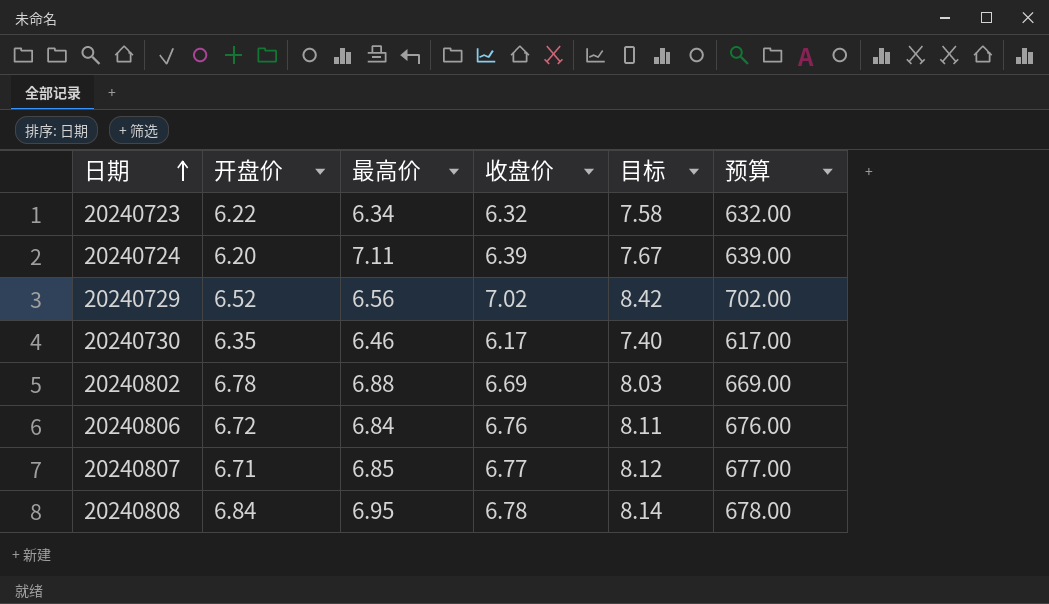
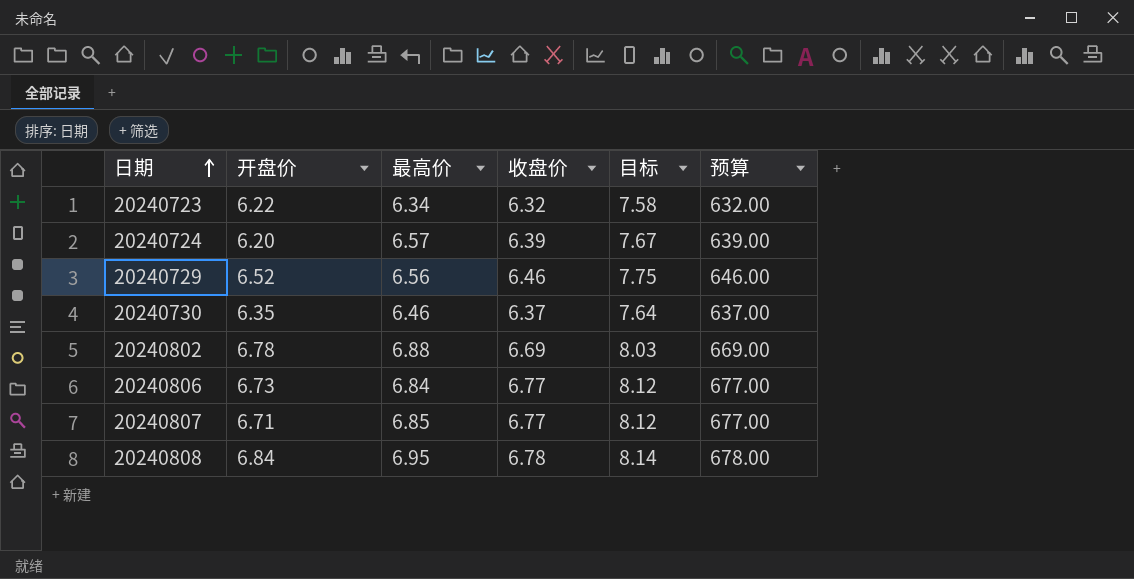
20240724 | 最高价: 7.11 -> 6.57
20240729 | 收盘价: 7.02 -> 6.46
20240729 | 目标: 8.42 -> 7.75
20240729 | 预算: 702.00 -> 646.00
20240730 | 收盘价: 6.17 -> 6.37
20240730 | 目标: 7.40 -> 7.64
20240730 | 预算: 617.00 -> 637.00
20240806 | 开盘价: 6.72 -> 6.73
20240806 | 收盘价: 6.76 -> 6.77
20240806 | 目标: 8.11 -> 8.12
20240806 | 预算: 676.00 -> 677.00

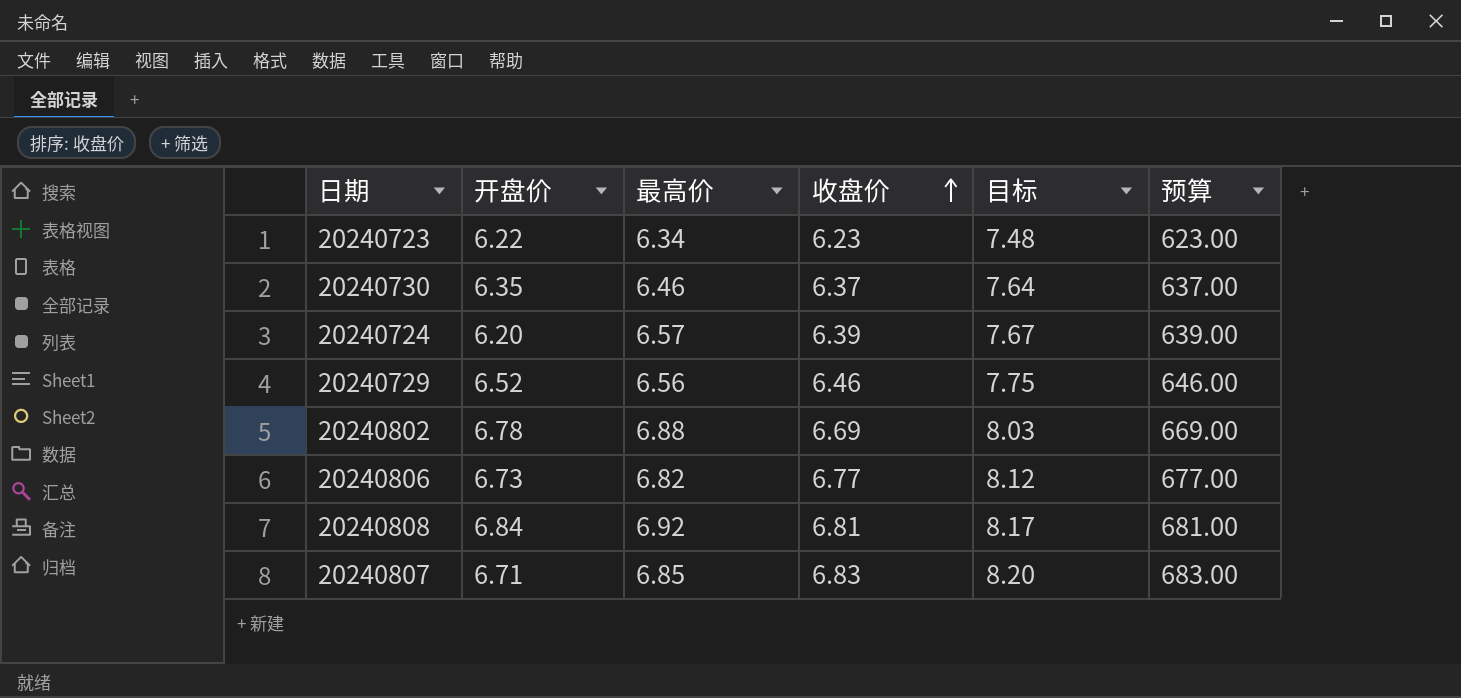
row order: 日期 ascending -> 收盘价 ascending
20240723 | 收盘价: 6.32 -> 6.23
20240723 | 目标: 7.58 -> 7.48
20240723 | 预算: 632.00 -> 623.00
20240806 | 最高价: 6.84 -> 6.82
20240808 | 最高价: 6.95 -> 6.92
20240808 | 收盘价: 6.78 -> 6.81
20240808 | 目标: 8.14 -> 8.17
20240808 | 预算: 678.00 -> 681.00
20240807 | 收盘价: 6.77 -> 6.83
20240807 | 目标: 8.12 -> 8.20
20240807 | 预算: 677.00 -> 683.00

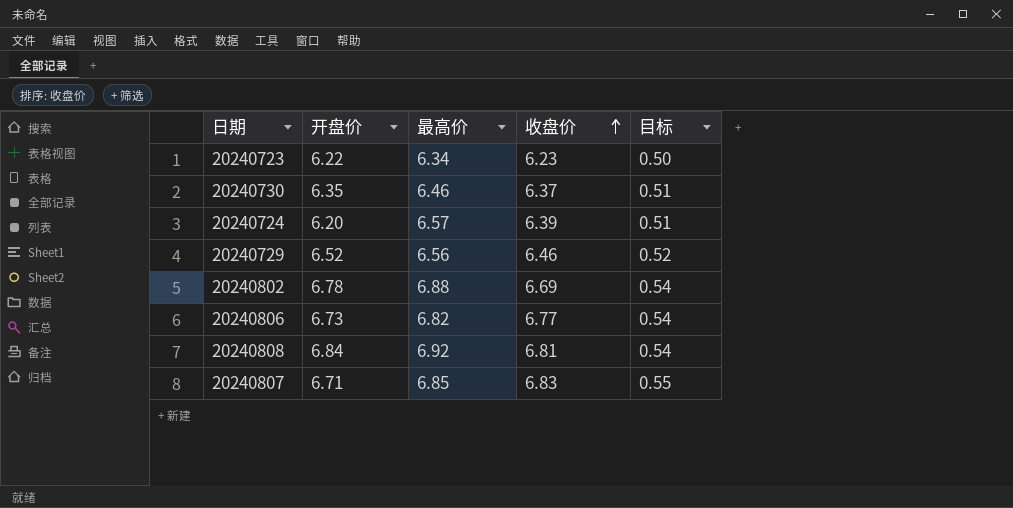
column 预算 | formula: [收盘价] * 100 -> none
column 目标 | formula: [收盘价] * 1.2 -> [收盘价] * 0.08

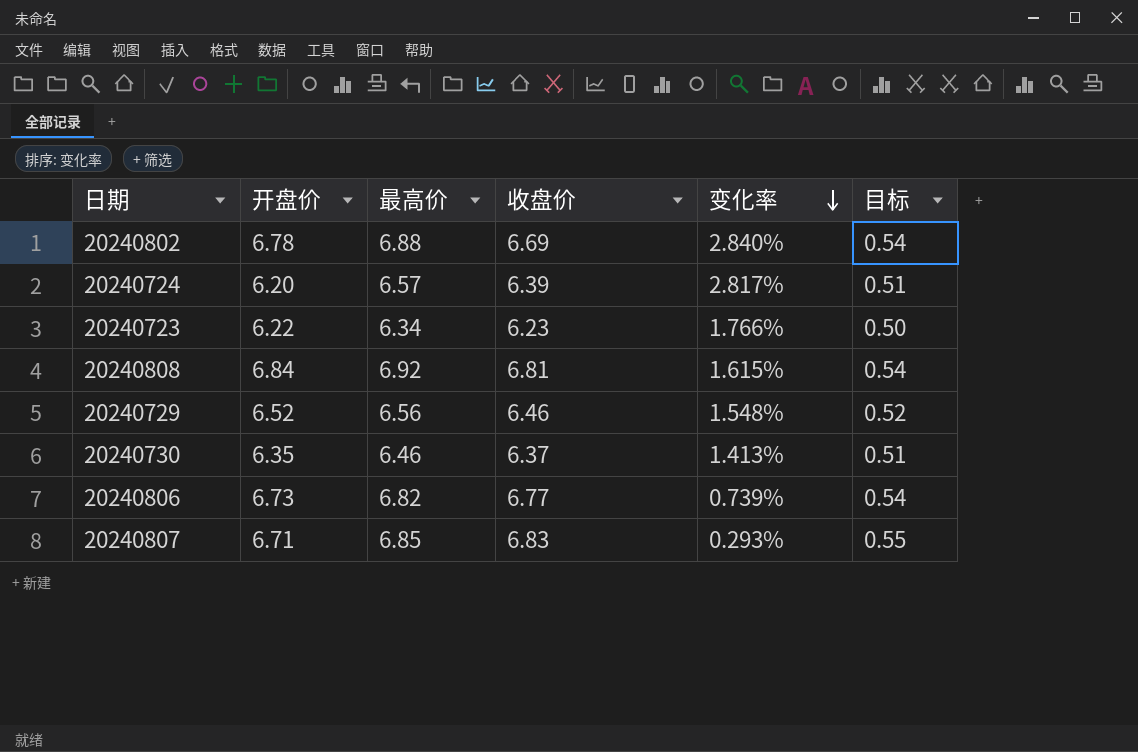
row order: 收盘价 ascending -> 变化率 descending
column 变化率 | formula: none -> ([最高价] - [收盘价]) / [收盘价]

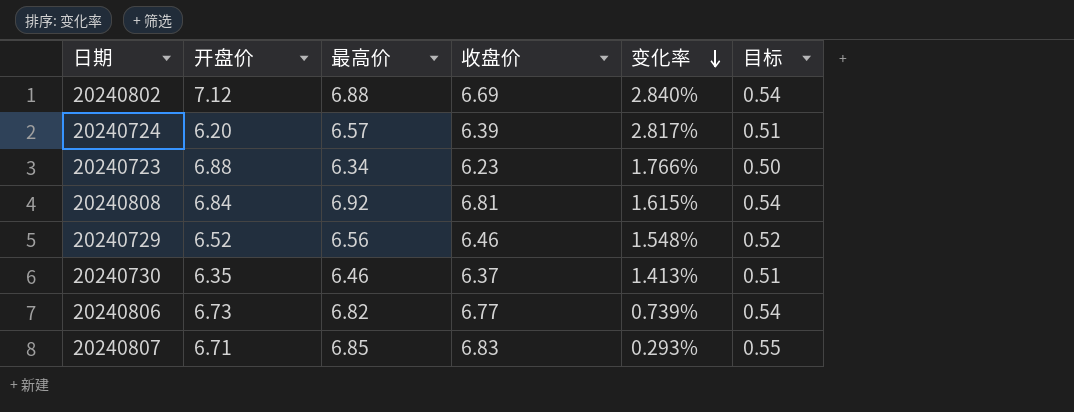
20240802 | 开盘价: 6.78 -> 7.12
20240723 | 开盘价: 6.22 -> 6.88

